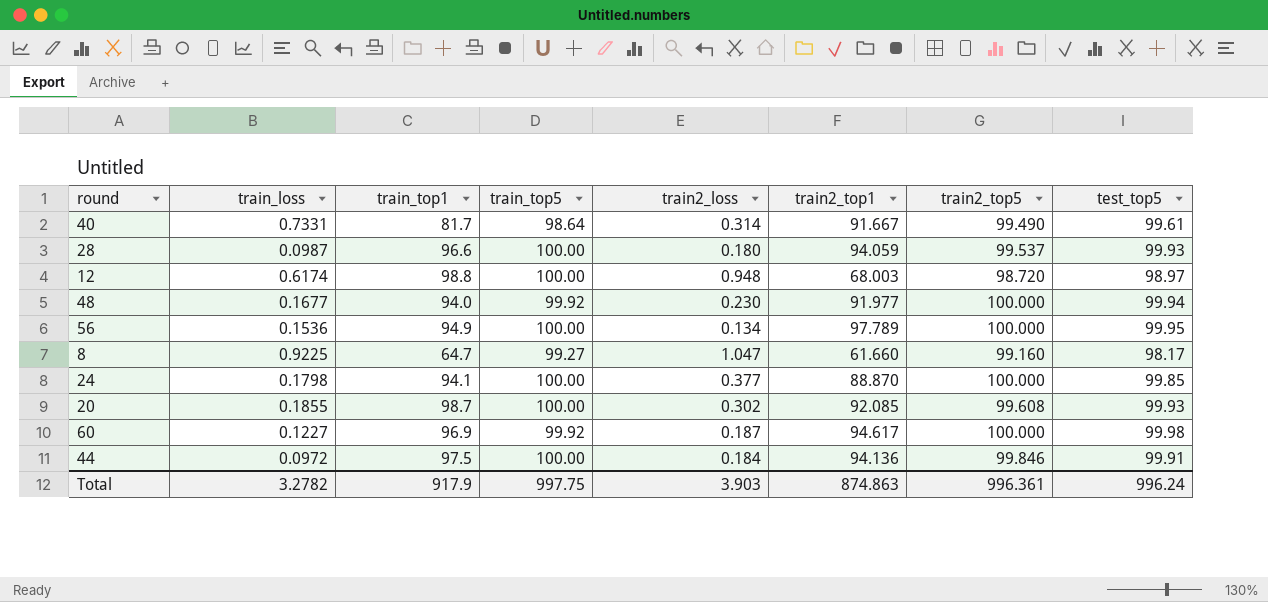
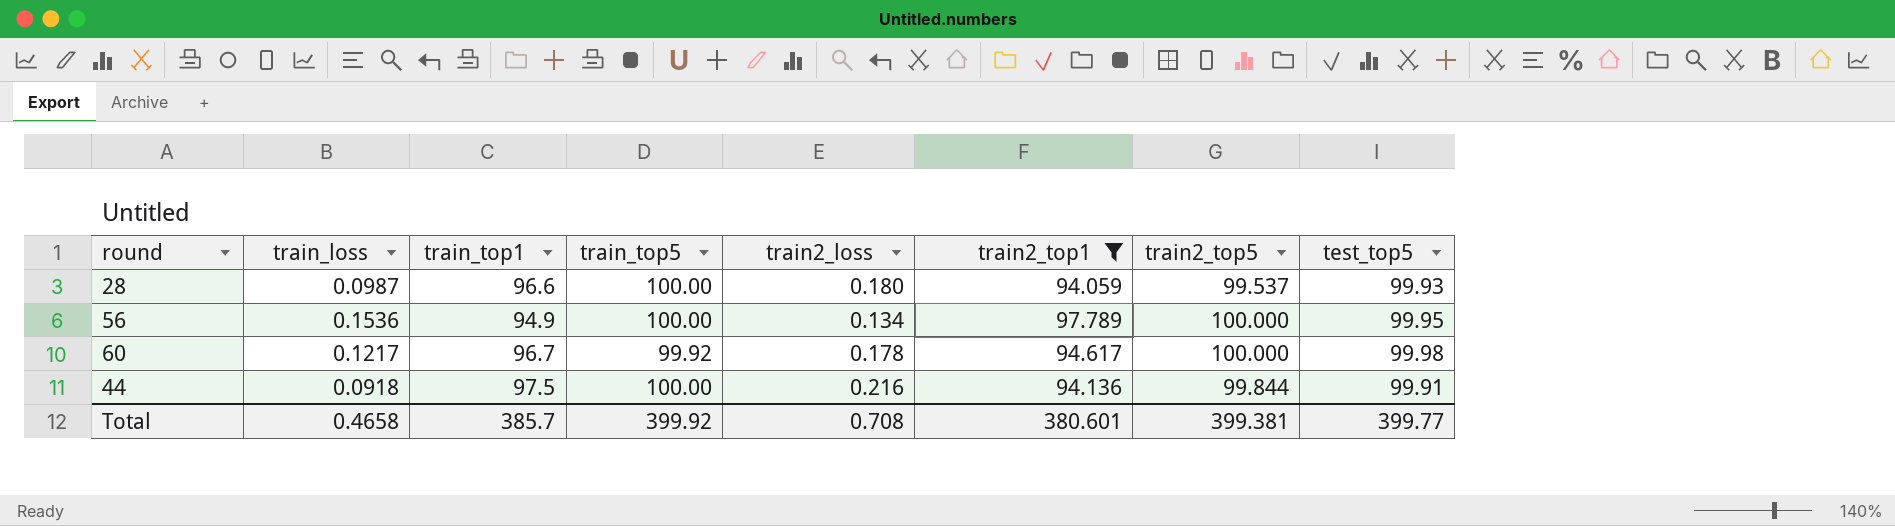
filter: none -> train2_top1 >= 94.059
60 | train_loss: 0.1227 -> 0.1217
60 | train_top1: 96.9 -> 96.7
60 | train2_loss: 0.187 -> 0.178
44 | train_loss: 0.0972 -> 0.0918
44 | train2_loss: 0.184 -> 0.216
44 | train2_top5: 99.846 -> 99.844
Total | train_loss: 3.2782 -> 0.4658
Total | train_top1: 917.9 -> 385.7
Total | train_top5: 997.75 -> 399.92
Total | train2_loss: 3.903 -> 0.708
Total | train2_top1: 874.863 -> 380.601
Total | train2_top5: 996.361 -> 399.381
Total | test_top5: 996.24 -> 399.77

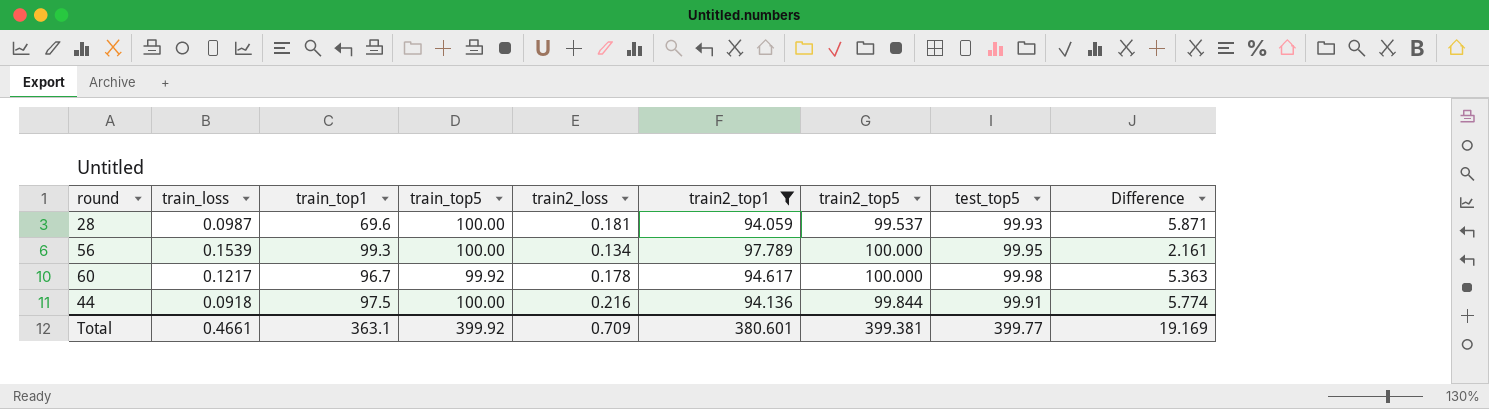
column Difference | formula: none -> [test_top5] - [train2_top1]
28 | train_top1: 96.6 -> 69.6
28 | train2_loss: 0.180 -> 0.181
56 | train_loss: 0.1536 -> 0.1539
56 | train_top1: 94.9 -> 99.3
Total | train_loss: 0.4658 -> 0.4661
Total | train_top1: 385.7 -> 363.1
Total | train2_loss: 0.708 -> 0.709

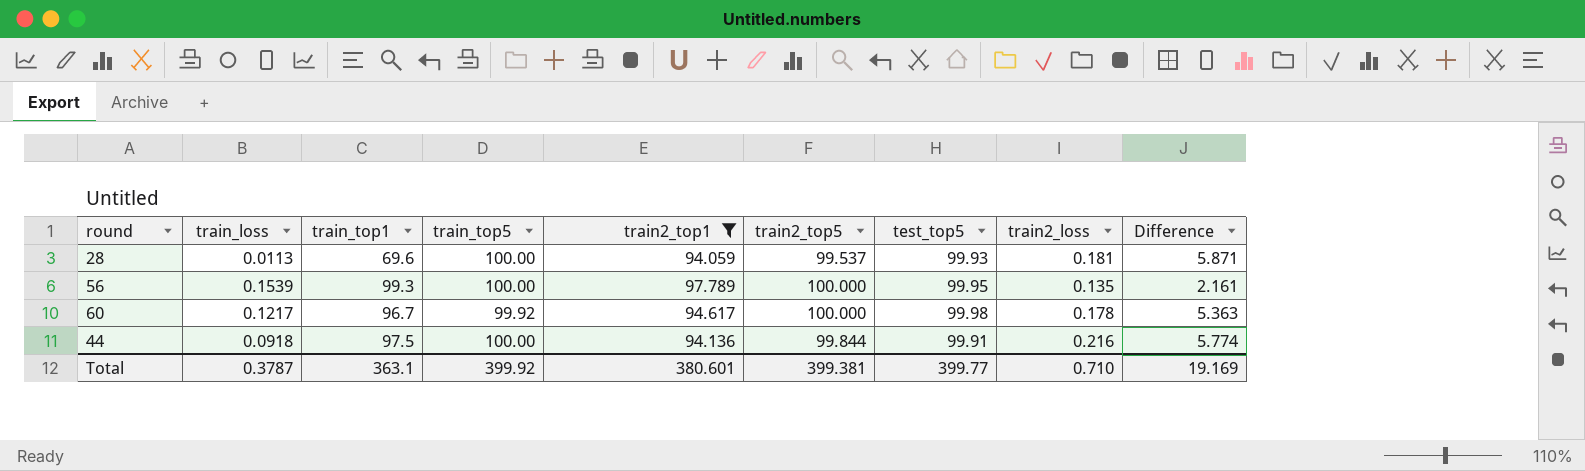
column train2_loss | position: 5 -> 8
28 | train_loss: 0.0987 -> 0.0113
56 | train2_loss: 0.134 -> 0.135
Total | train_loss: 0.4661 -> 0.3787
Total | train2_loss: 0.709 -> 0.710

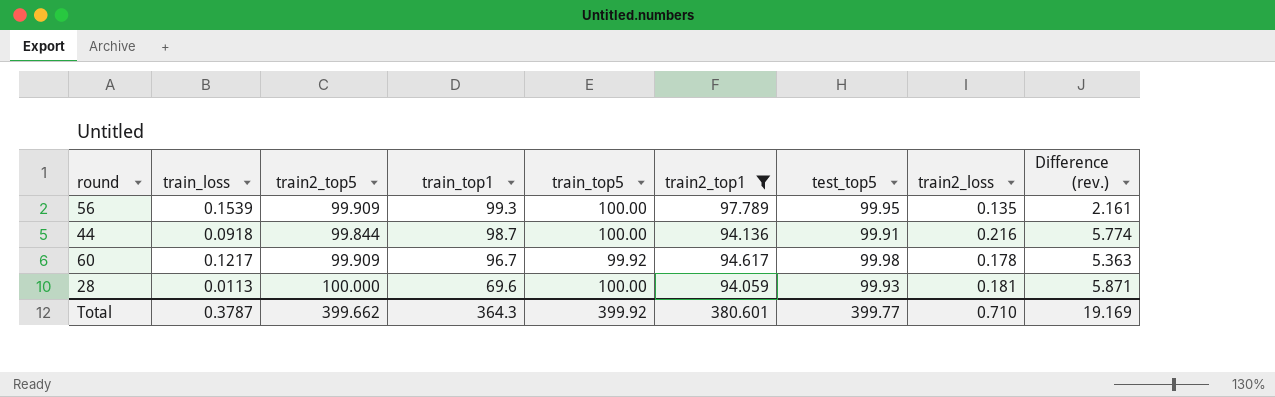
row order: none -> train_top1 descending
column train2_top5 | position: 6 -> 3
column name: Difference -> Difference (rev.)
56 | train2_top5: 100.000 -> 99.909
44 | train_top1: 97.5 -> 98.7
60 | train2_top5: 100.000 -> 99.909
28 | train2_top5: 99.537 -> 100.000
Total | train2_top5: 399.381 -> 399.662
Total | train_top1: 363.1 -> 364.3

